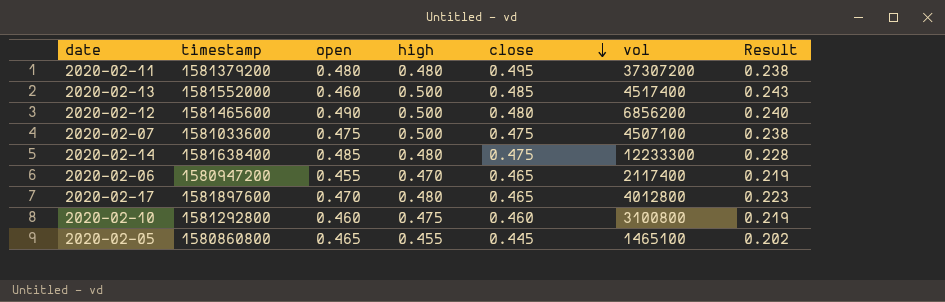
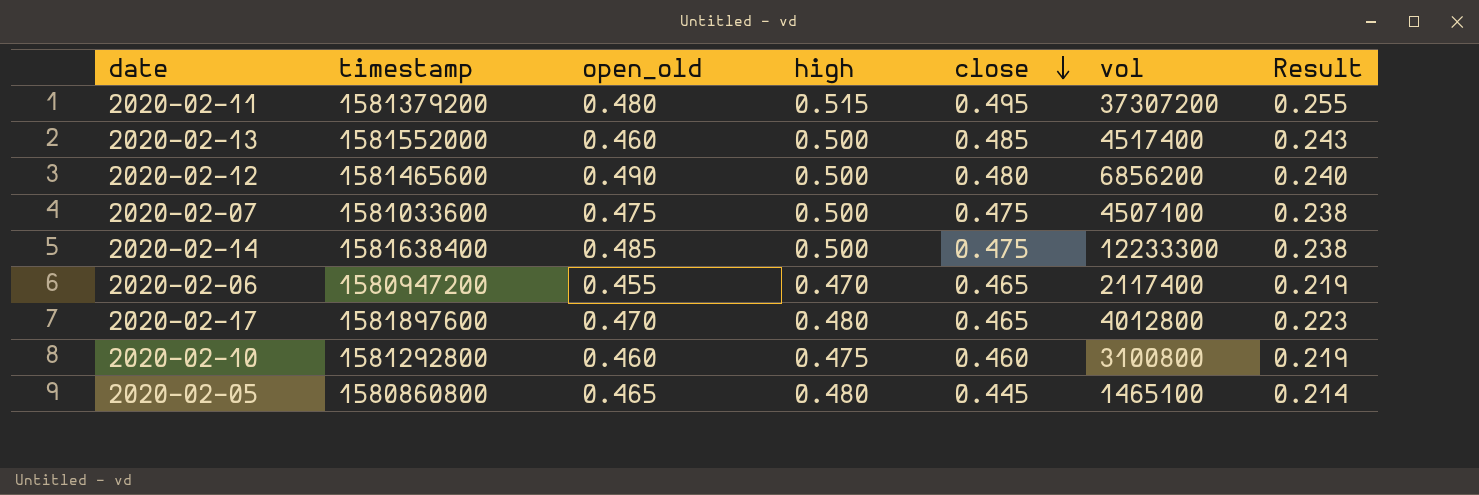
column name: open -> open_old
2020-02-11 | high: 0.480 -> 0.515
2020-02-11 | Result: 0.238 -> 0.255
2020-02-14 | high: 0.480 -> 0.500
2020-02-14 | Result: 0.228 -> 0.238
2020-02-05 | high: 0.455 -> 0.480
2020-02-05 | Result: 0.202 -> 0.214

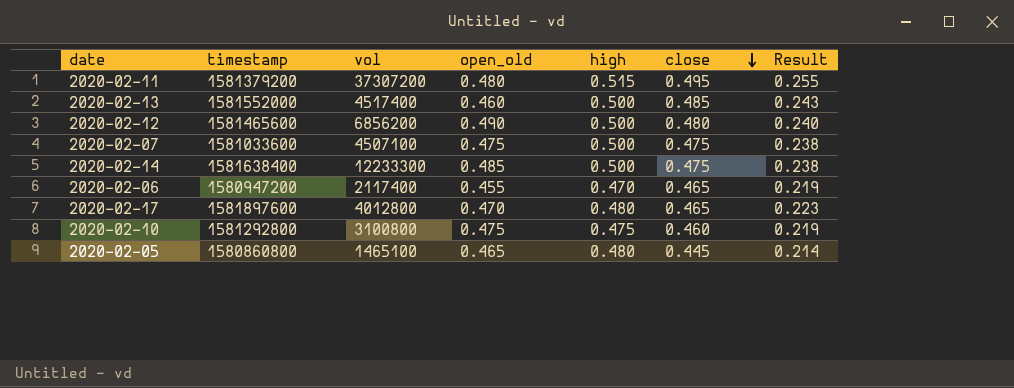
column vol | position: 6 -> 3
2020-02-10 | open_old: 0.460 -> 0.475

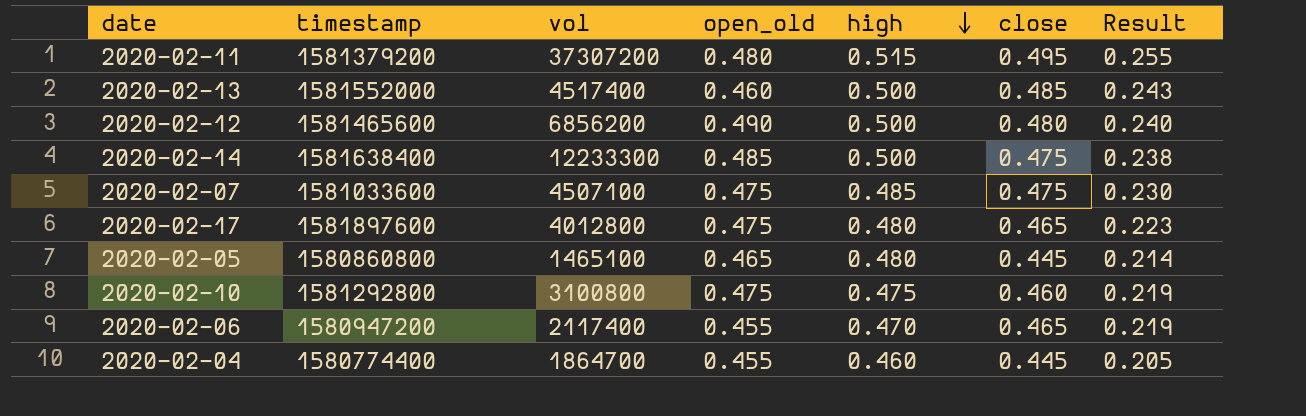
row order: close descending -> high descending
2020-02-07 | high: 0.500 -> 0.485
2020-02-07 | Result: 0.238 -> 0.230
2020-02-17 | open_old: 0.470 -> 0.475
row 2020-02-04: none -> 1580774400 | 1864700 | 0.455 | 0.460 | 0.445 | 0.205

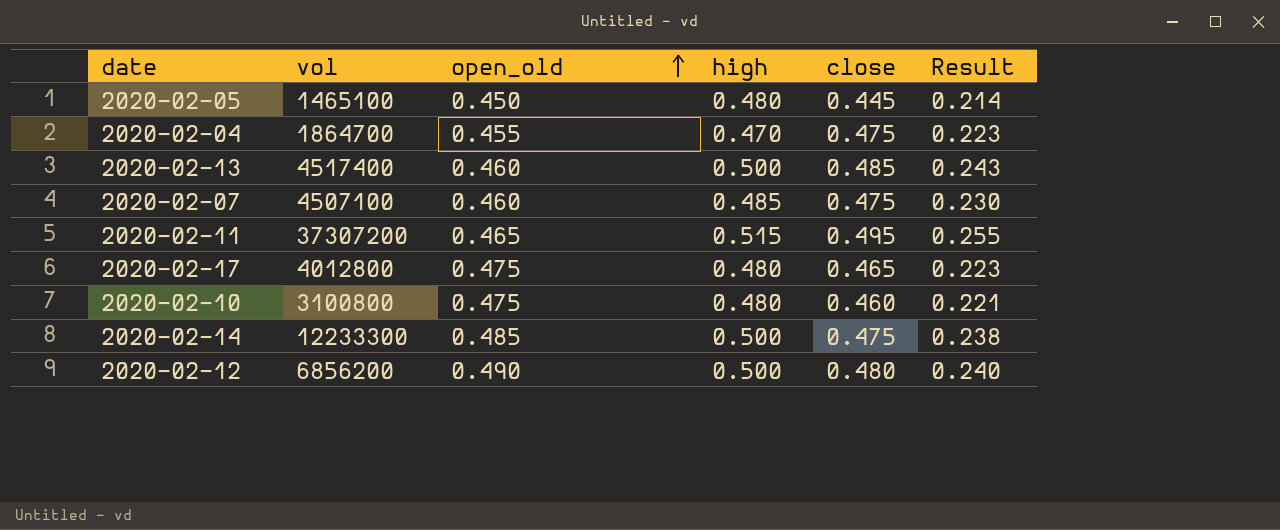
row order: high descending -> open_old ascending
column timestamp | position: 2 -> none
row 2020-02-06: 1580947200 | 2117400 | 0.455 | 0.470 | 0.465 | 0.219 -> none
2020-02-05 | open_old: 0.465 -> 0.450
2020-02-04 | high: 0.460 -> 0.470
2020-02-04 | close: 0.445 -> 0.475
2020-02-04 | Result: 0.205 -> 0.223
2020-02-07 | open_old: 0.475 -> 0.460
2020-02-11 | open_old: 0.480 -> 0.465
2020-02-10 | high: 0.475 -> 0.480
2020-02-10 | Result: 0.219 -> 0.221

